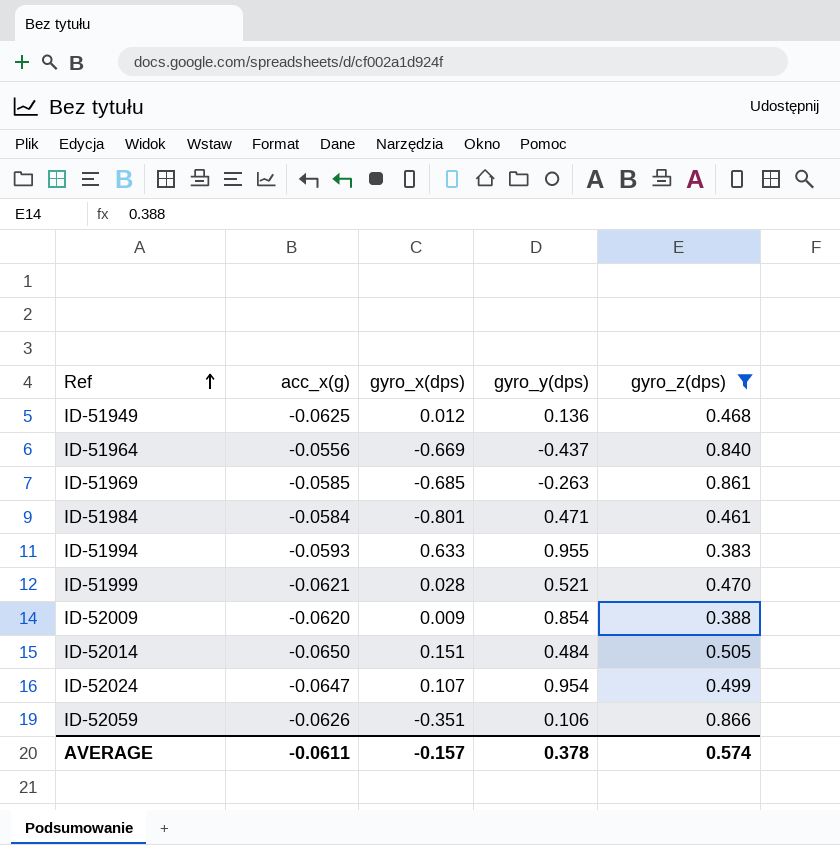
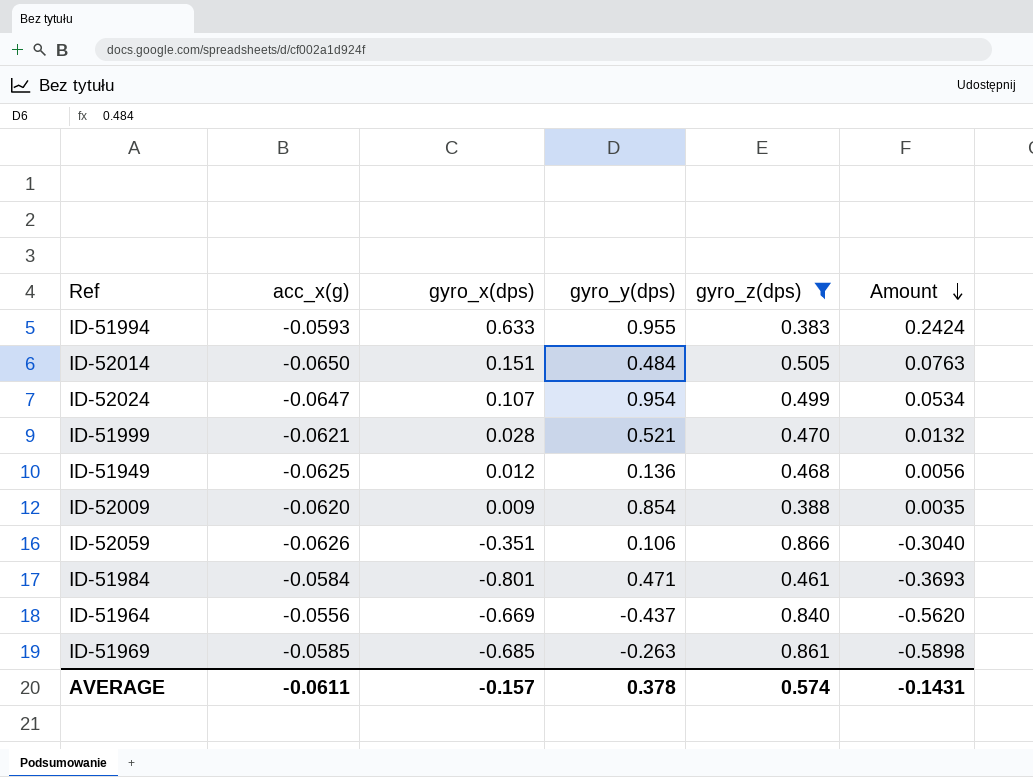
row order: Ref ascending -> Amount descending
column Amount | formula: none -> [gyro_x(dps)] * [gyro_z(dps)]

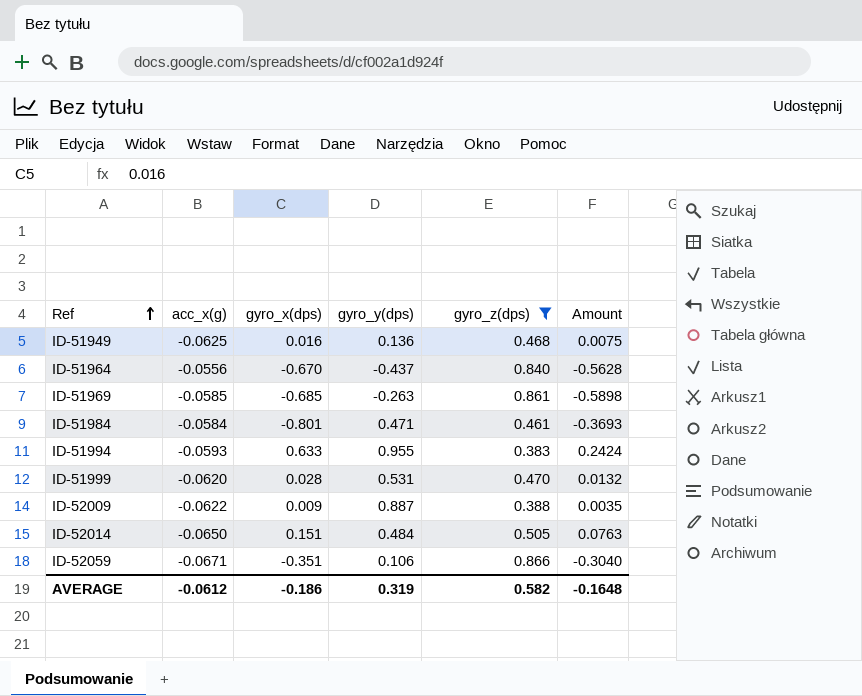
row order: Amount descending -> Ref ascending
row ID-52024: -0.0647 | 0.107 | 0.954 | 0.499 | 0.0534 -> none
ID-51949 | gyro_x(dps): 0.012 -> 0.016
ID-51949 | Amount: 0.0056 -> 0.0075
ID-51964 | gyro_x(dps): -0.669 -> -0.670
ID-51964 | Amount: -0.5620 -> -0.5628
ID-51999 | acc_x(g): -0.0621 -> -0.0620
ID-51999 | gyro_y(dps): 0.521 -> 0.531
ID-52009 | acc_x(g): -0.0620 -> -0.0622
ID-52009 | gyro_y(dps): 0.854 -> 0.887
ID-52059 | acc_x(g): -0.0626 -> -0.0671
AVERAGE | acc_x(g): -0.0611 -> -0.0612
AVERAGE | gyro_x(dps): -0.157 -> -0.186
AVERAGE | gyro_y(dps): 0.378 -> 0.319
AVERAGE | gyro_z(dps): 0.574 -> 0.582
AVERAGE | Amount: -0.1431 -> -0.1648

